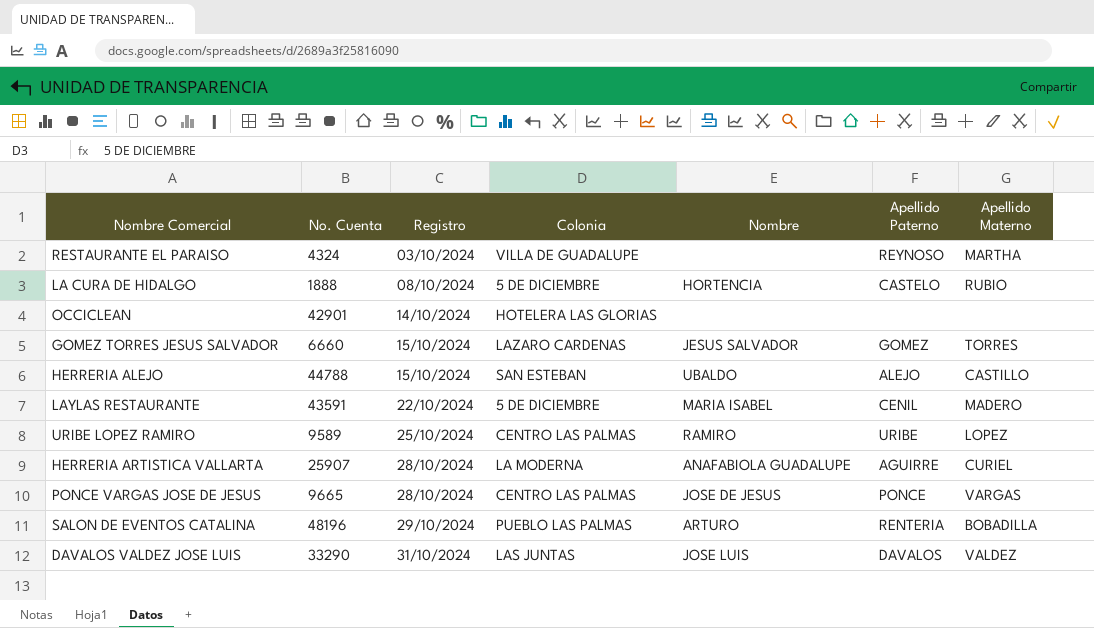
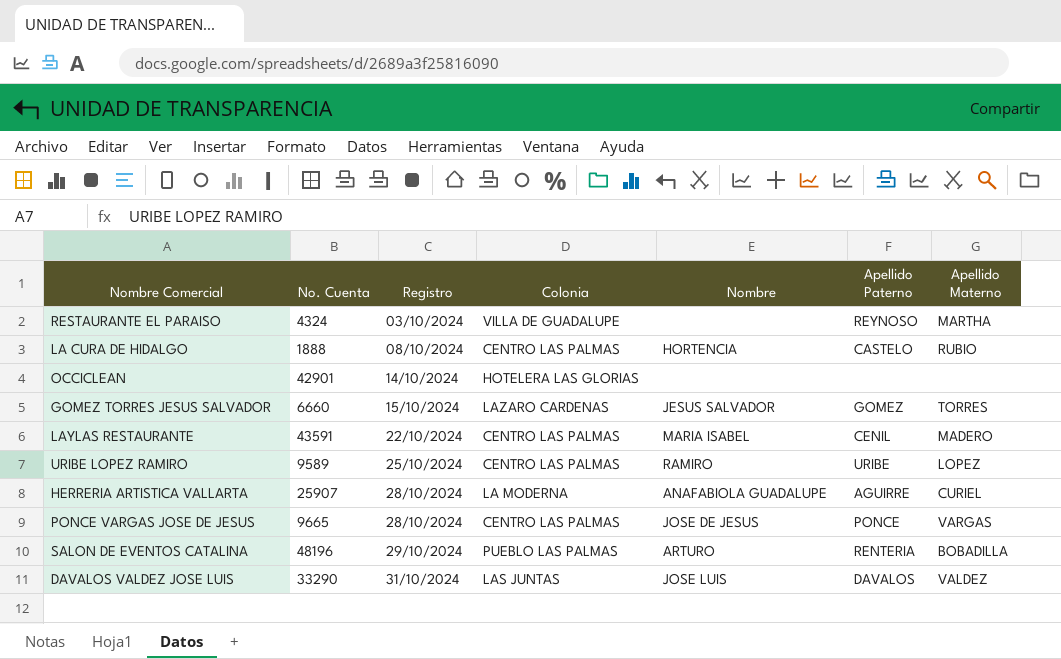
row HERRERIA ALEJO: 44788 | 15/10/2024 | SAN ESTEBAN | UBALDO | ALEJO | CASTILLO -> none
LA CURA DE HIDALGO | Colonia: 5 DE DICIEMBRE -> CENTRO LAS PALMAS
LAYLAS RESTAURANTE | Colonia: 5 DE DICIEMBRE -> CENTRO LAS PALMAS

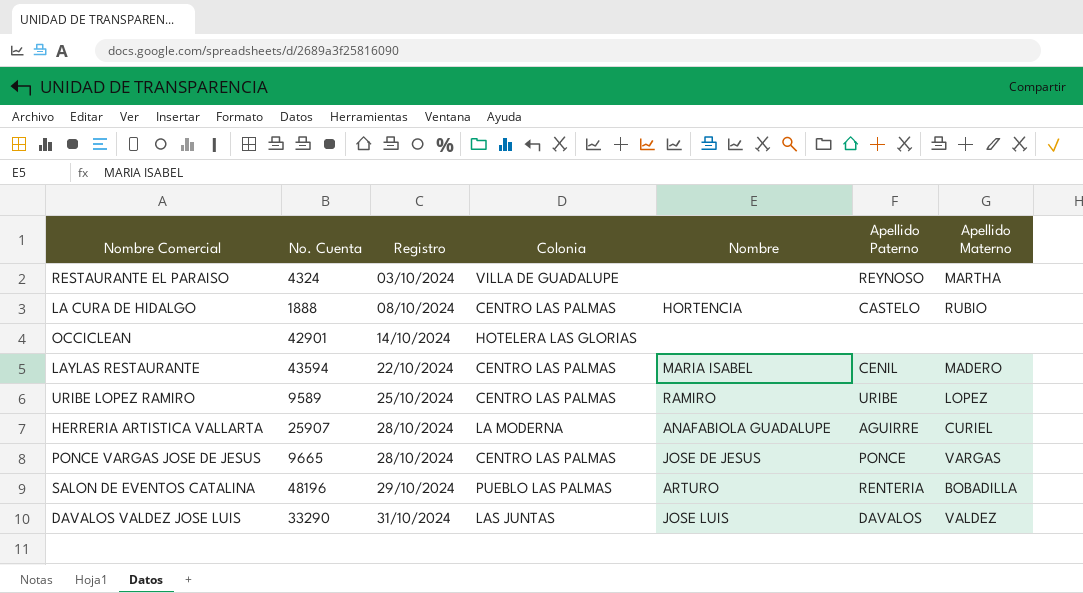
row GOMEZ TORRES JESUS SALVADOR: 6660 | 15/10/2024 | LAZARO CARDENAS | JESUS SALVADOR | GOMEZ | TORRES -> none
LAYLAS RESTAURANTE | No. Cuenta: 43591 -> 43594

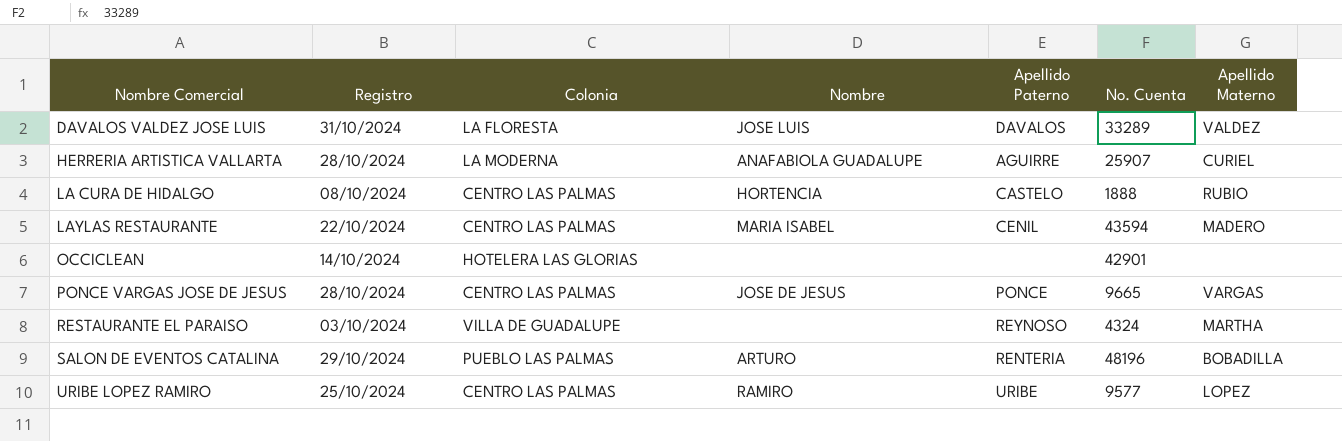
row order: Registro ascending -> Nombre Comercial ascending
column No. Cuenta | position: 2 -> 6
DAVALOS VALDEZ JOSE LUIS | Colonia: LAS JUNTAS -> LA FLORESTA
DAVALOS VALDEZ JOSE LUIS | No. Cuenta: 33290 -> 33289
URIBE LOPEZ RAMIRO | No. Cuenta: 9589 -> 9577

